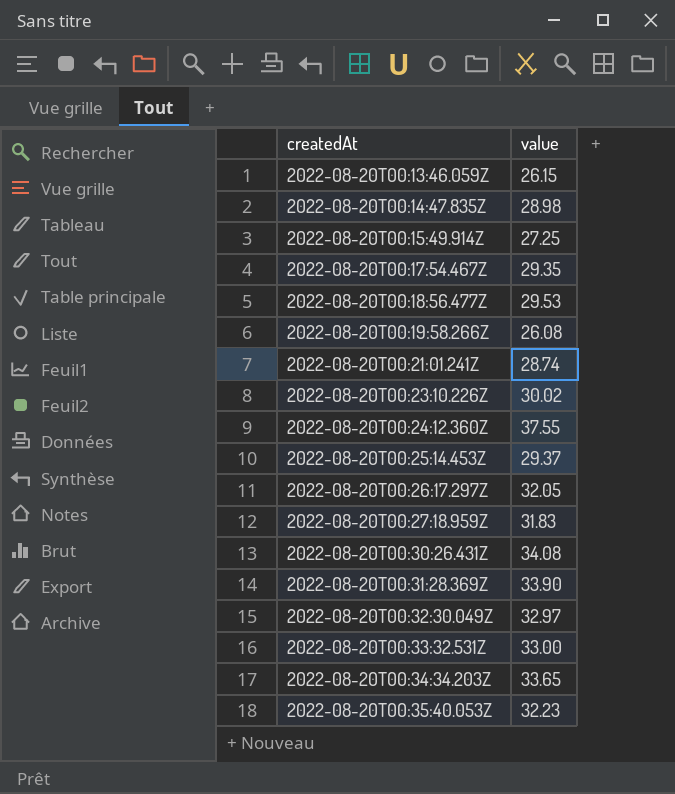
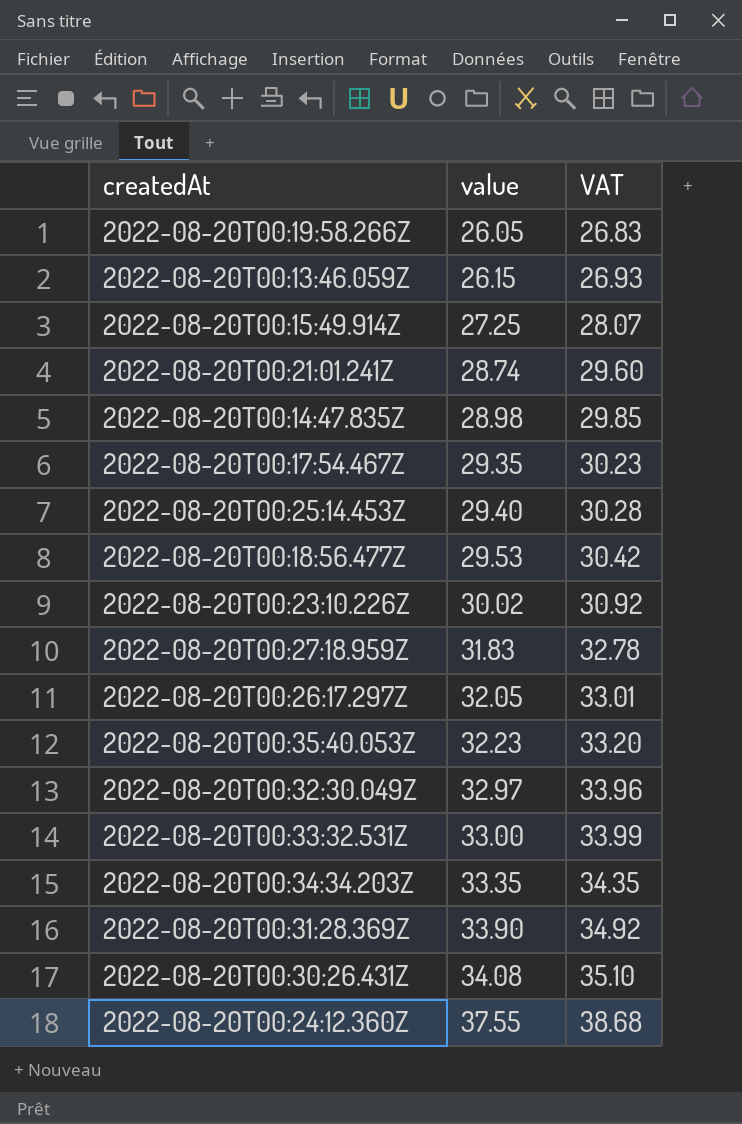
row order: createdAt ascending -> value ascending
column VAT | formula: none -> [value] * 1.03
2022-08-20T00:19:58.266Z | value: 26.08 -> 26.05
2022-08-20T00:25:14.453Z | value: 29.37 -> 29.40
2022-08-20T00:34:34.203Z | value: 33.65 -> 33.35

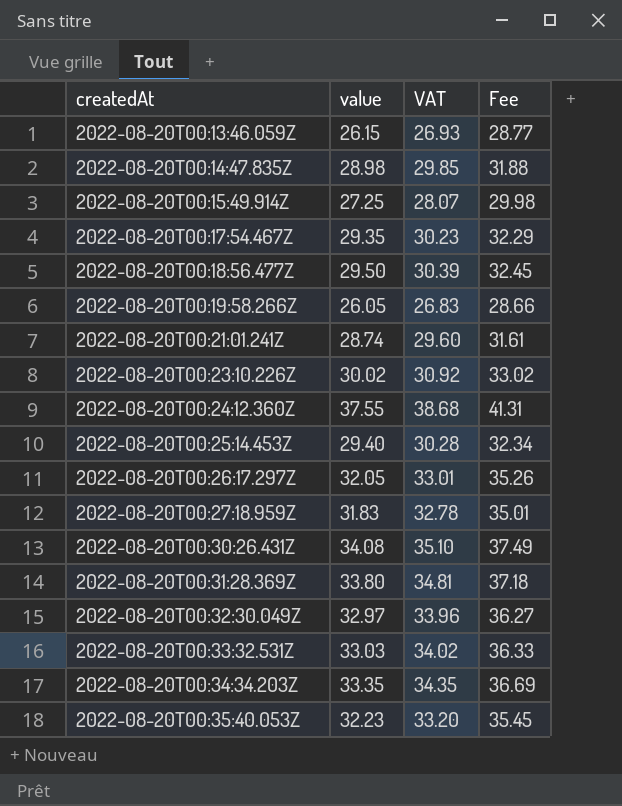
row order: value ascending -> createdAt ascending
column Fee | formula: none -> [value] * 1.1
2022-08-20T00:18:56.477Z | value: 29.53 -> 29.50
2022-08-20T00:18:56.477Z | VAT: 30.42 -> 30.39
2022-08-20T00:31:28.369Z | value: 33.90 -> 33.80
2022-08-20T00:31:28.369Z | VAT: 34.92 -> 34.81
2022-08-20T00:33:32.531Z | value: 33.00 -> 33.03
2022-08-20T00:33:32.531Z | VAT: 33.99 -> 34.02

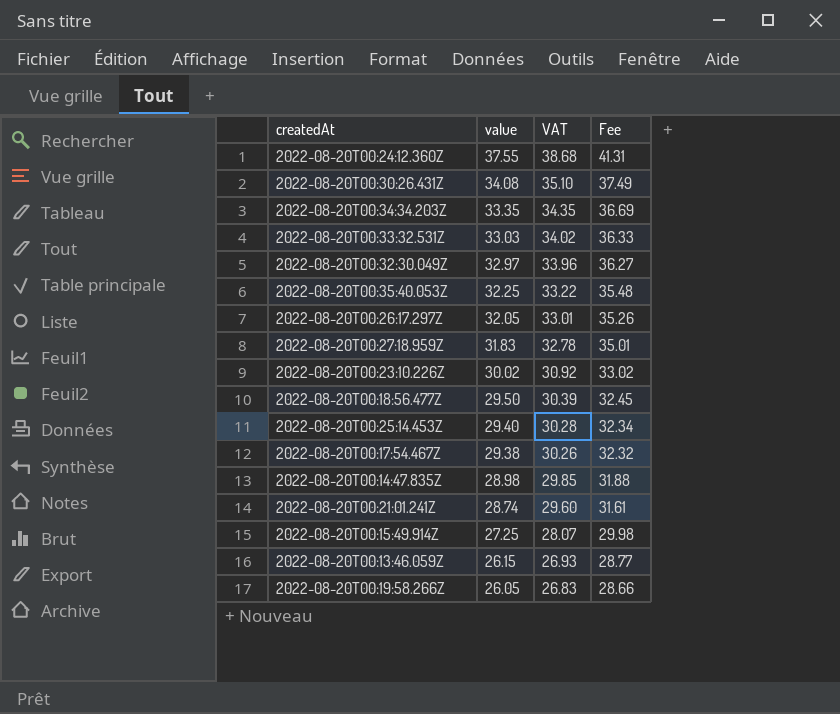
row order: createdAt ascending -> value descending
row 2022-08-20T00:31:28.369Z: 33.80 | 34.81 | 37.18 -> none
2022-08-20T00:35:40.053Z | value: 32.23 -> 32.25
2022-08-20T00:35:40.053Z | VAT: 33.20 -> 33.22
2022-08-20T00:35:40.053Z | Fee: 35.45 -> 35.48
2022-08-20T00:17:54.467Z | value: 29.35 -> 29.38
2022-08-20T00:17:54.467Z | VAT: 30.23 -> 30.26
2022-08-20T00:17:54.467Z | Fee: 32.29 -> 32.32

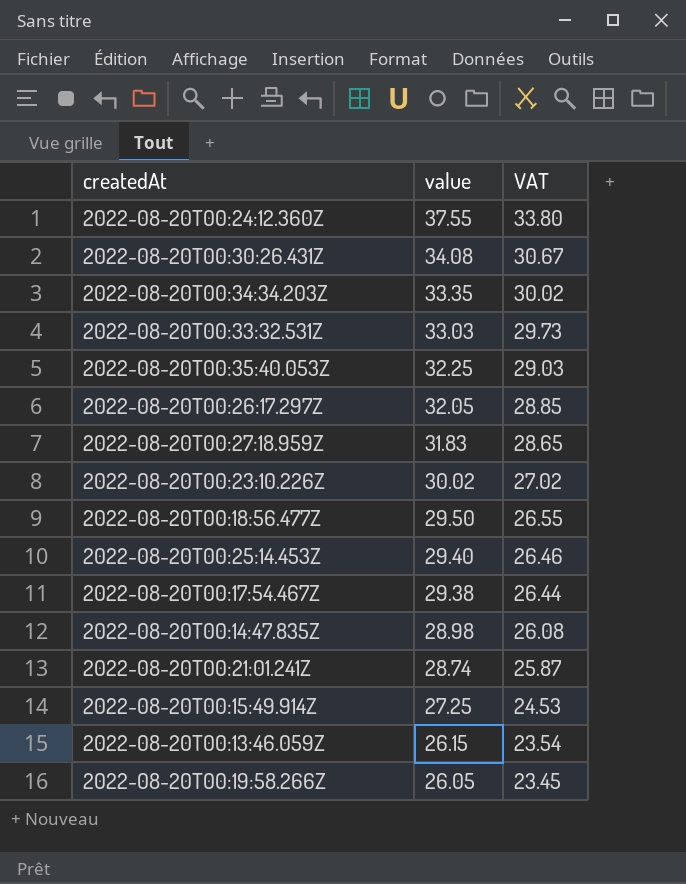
column Fee | formula: [value] * 1.1 -> none
column VAT | formula: [value] * 1.03 -> [value] * 0.9
row 2022-08-20T00:32:30.049Z: 32.97 | 33.96 | 36.27 -> none

